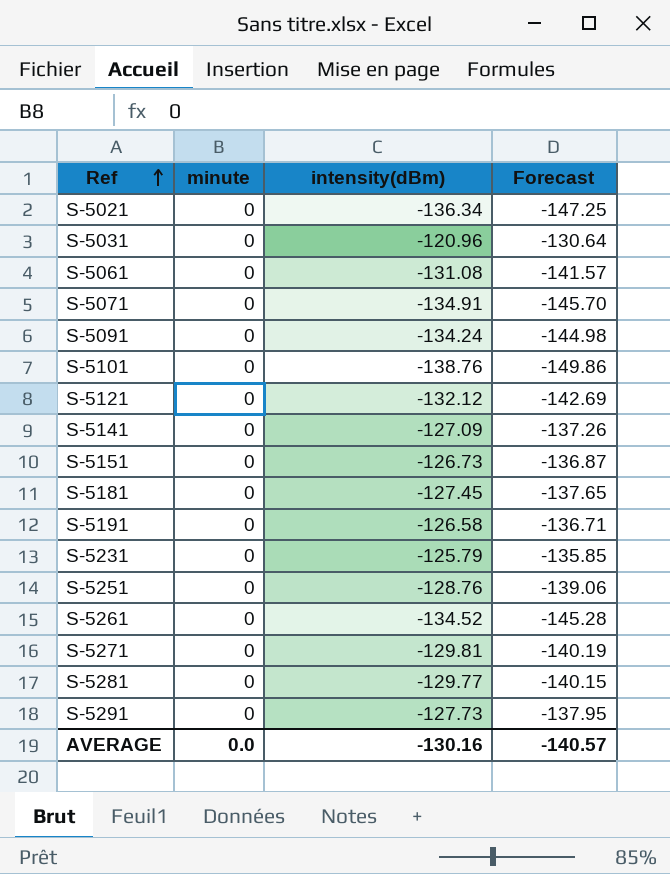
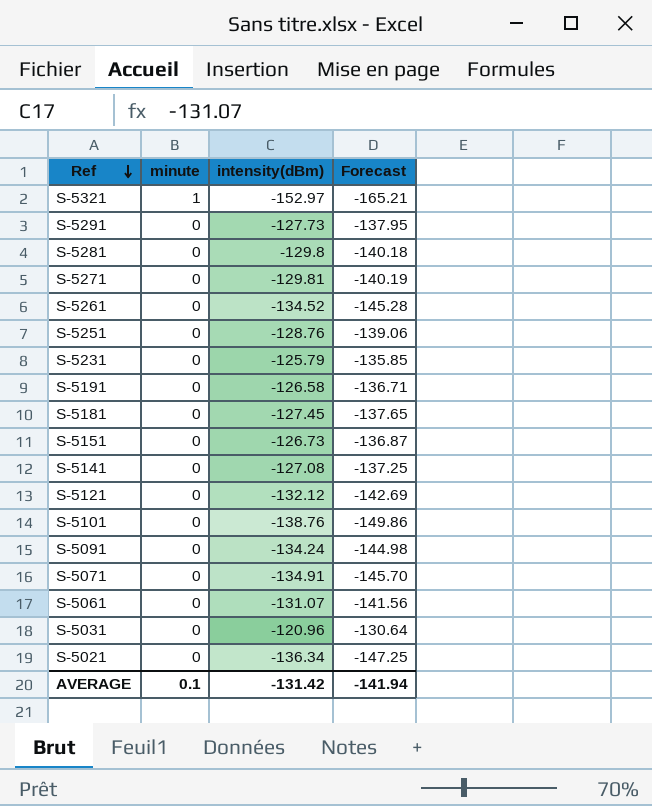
row order: Ref ascending -> Ref descending
row S-5321: none -> 1 | -152.97 | -165.21
S-5281 | intensity(dBm): -129.77 -> -129.8
S-5281 | Forecast: -140.15 -> -140.18
S-5141 | intensity(dBm): -127.09 -> -127.08
S-5141 | Forecast: -137.26 -> -137.25
S-5061 | intensity(dBm): -131.08 -> -131.07
S-5061 | Forecast: -141.57 -> -141.56
AVERAGE | minute: 0.0 -> 0.1
AVERAGE | intensity(dBm): -130.16 -> -131.42
AVERAGE | Forecast: -140.57 -> -141.94

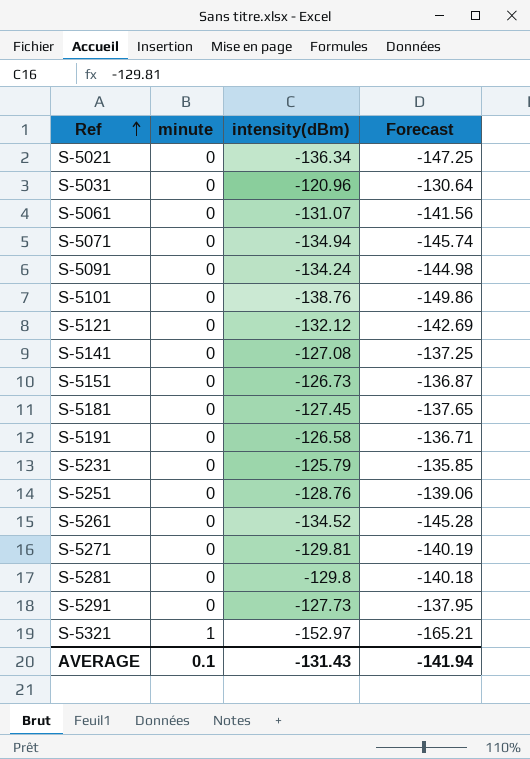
row order: Ref descending -> Ref ascending
S-5071 | intensity(dBm): -134.91 -> -134.94
S-5071 | Forecast: -145.70 -> -145.74
AVERAGE | intensity(dBm): -131.42 -> -131.43

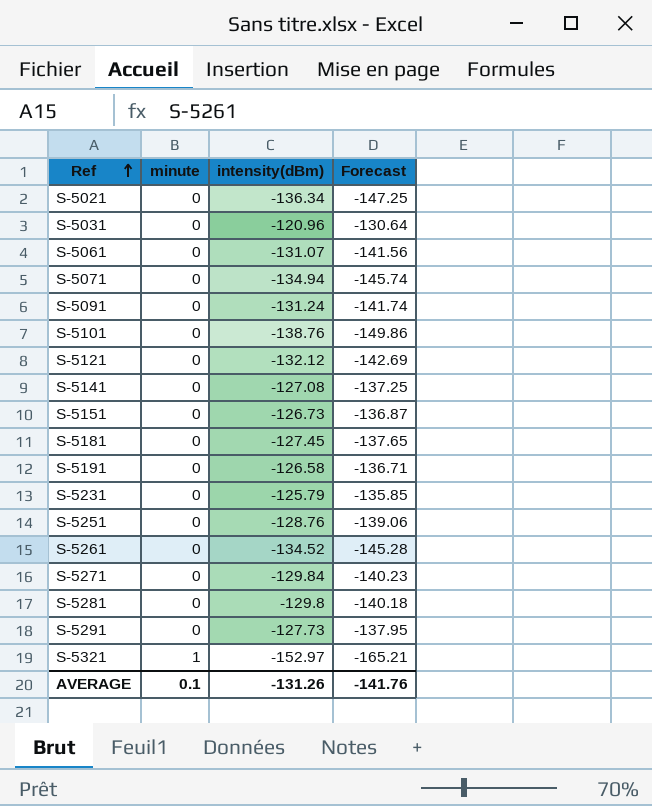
S-5091 | intensity(dBm): -134.24 -> -131.24
S-5091 | Forecast: -144.98 -> -141.74
S-5271 | intensity(dBm): -129.81 -> -129.84
S-5271 | Forecast: -140.19 -> -140.23
AVERAGE | intensity(dBm): -131.43 -> -131.26
AVERAGE | Forecast: -141.94 -> -141.76

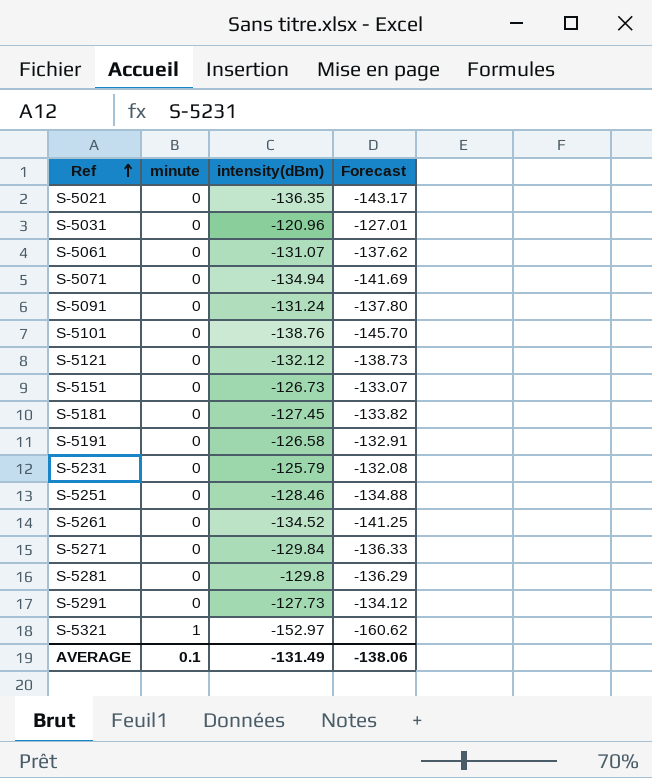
column Forecast | formula: [intensity(dBm)] * 1.08 -> [intensity(dBm)] * 1.05
row S-5141: 0 | -127.08 | -137.25 -> none
S-5021 | intensity(dBm): -136.34 -> -136.35
S-5251 | intensity(dBm): -128.76 -> -128.46
AVERAGE | intensity(dBm): -131.26 -> -131.49
AVERAGE | Forecast: -141.76 -> -138.06

